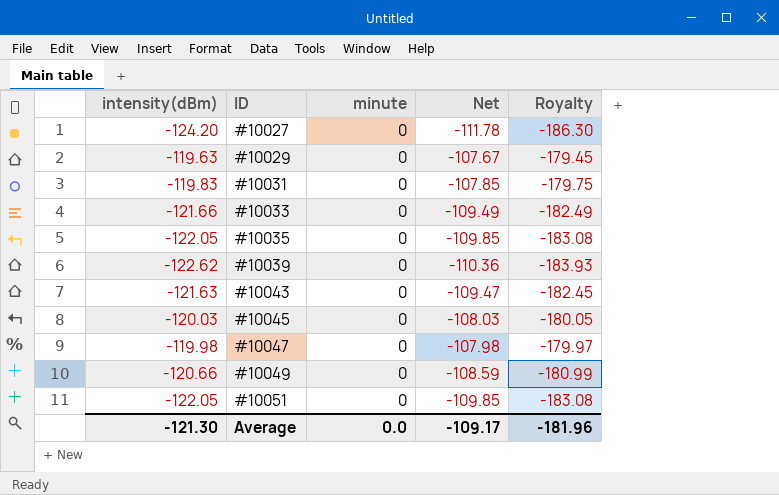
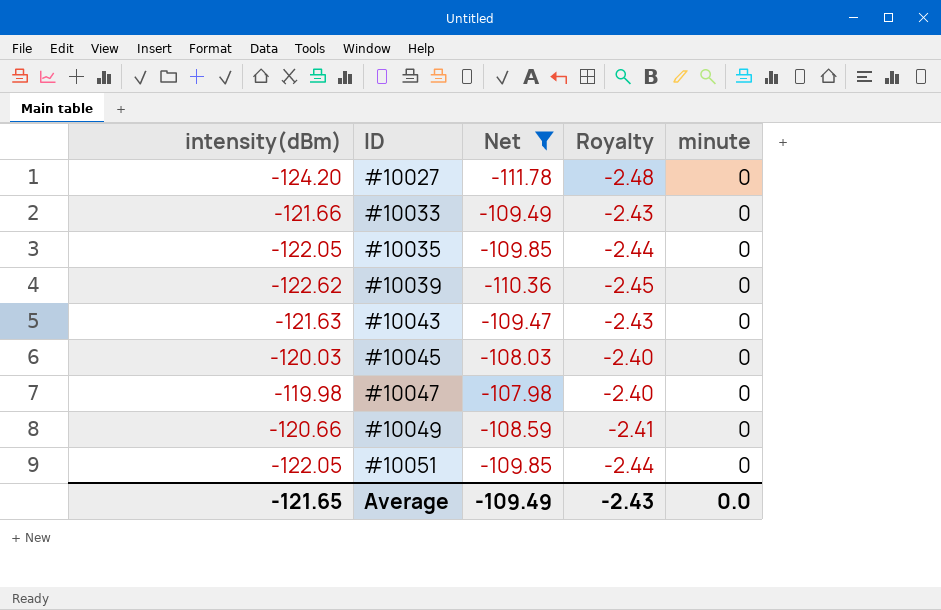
filter: none -> Net <= -107.98
column Royalty | formula: [intensity(dBm)] * 1.5 -> [intensity(dBm)] * 0.02
column minute | position: 3 -> 5
Average | intensity(dBm): -121.30 -> -121.65
Average | Net: -109.17 -> -109.49
Average | Royalty: -181.96 -> -2.43

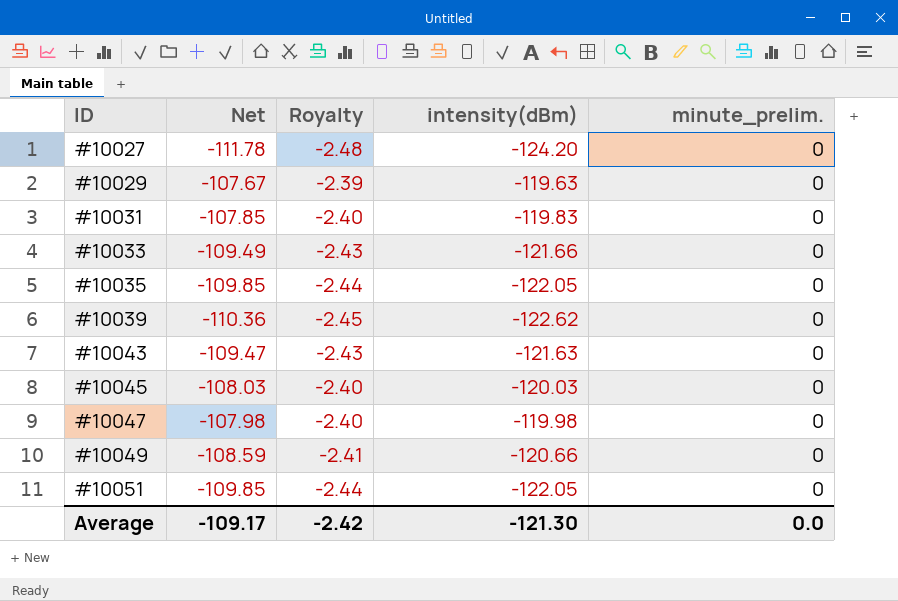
filter: Net <= -107.98 -> none
column intensity(dBm) | position: 1 -> 4
column name: minute -> minute_prelim.
Average | Net: -109.49 -> -109.17
Average | Royalty: -2.43 -> -2.42
Average | intensity(dBm): -121.65 -> -121.30

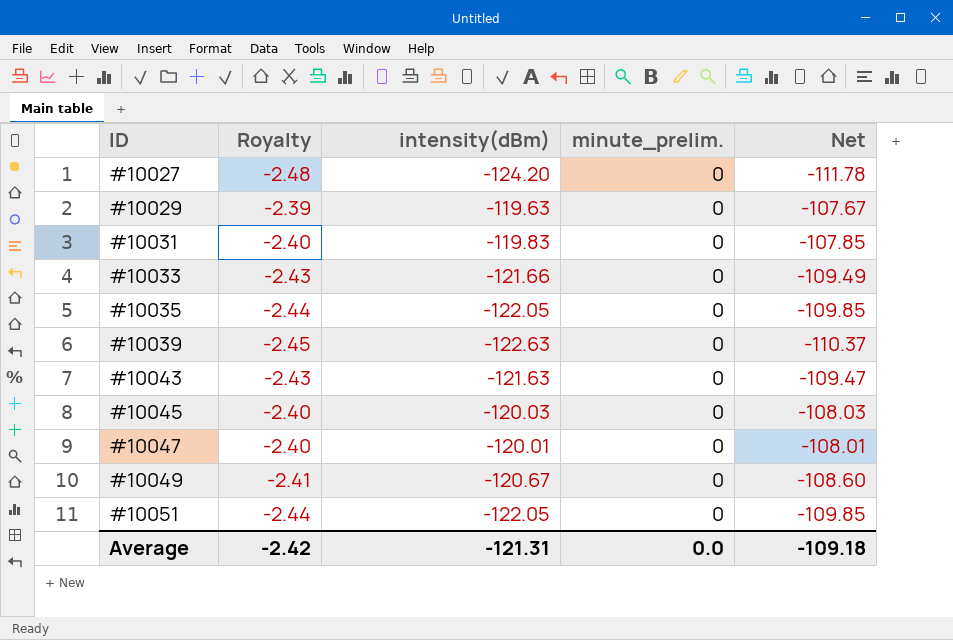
column Net | position: 2 -> 5
#10039 | intensity(dBm): -122.62 -> -122.63
#10039 | Net: -110.36 -> -110.37
#10047 | intensity(dBm): -119.98 -> -120.01
#10047 | Net: -107.98 -> -108.01
#10049 | intensity(dBm): -120.66 -> -120.67
#10049 | Net: -108.59 -> -108.60
Average | intensity(dBm): -121.30 -> -121.31
Average | Net: -109.17 -> -109.18

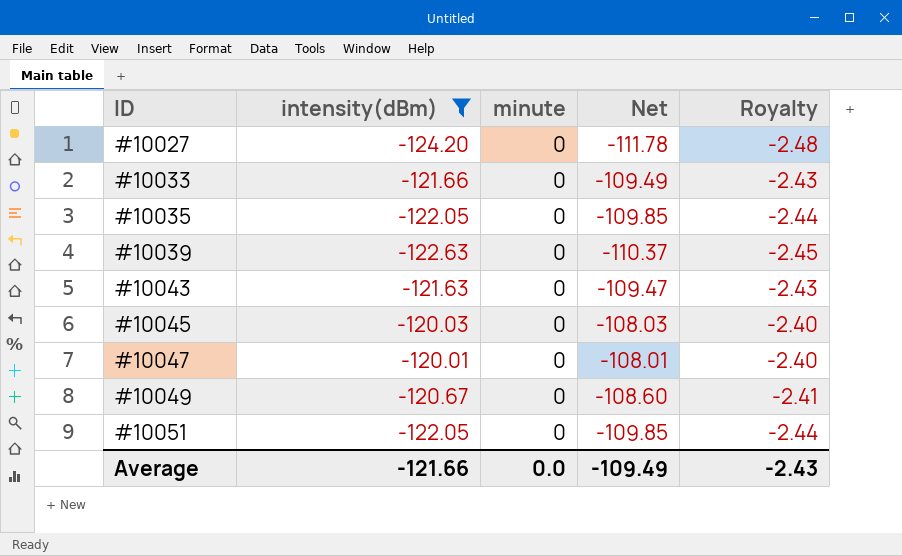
filter: none -> intensity(dBm) <= -120.01
column name: minute_prelim. -> minute
column Royalty | position: 2 -> 5
Average | intensity(dBm): -121.31 -> -121.66
Average | Net: -109.18 -> -109.49
Average | Royalty: -2.42 -> -2.43

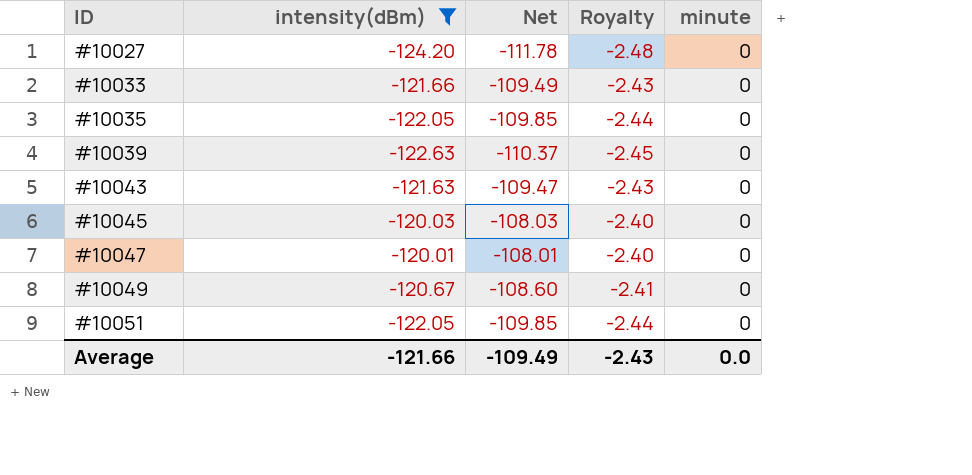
column minute | position: 3 -> 5

